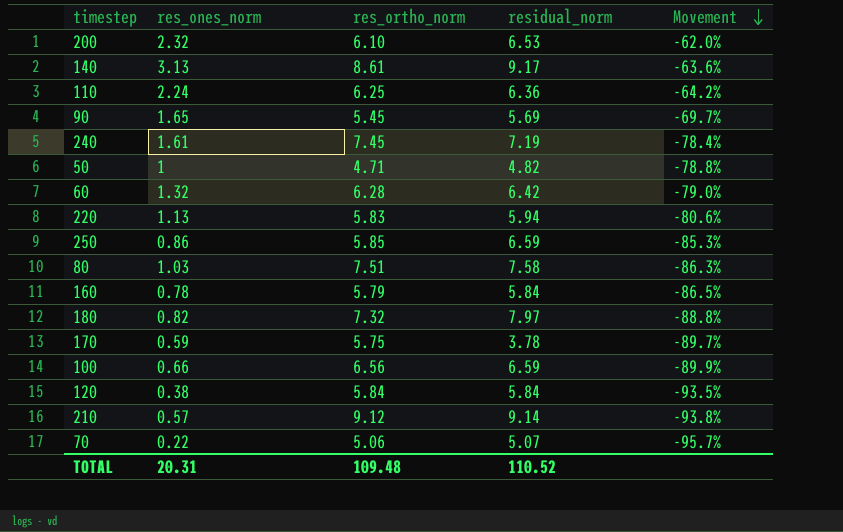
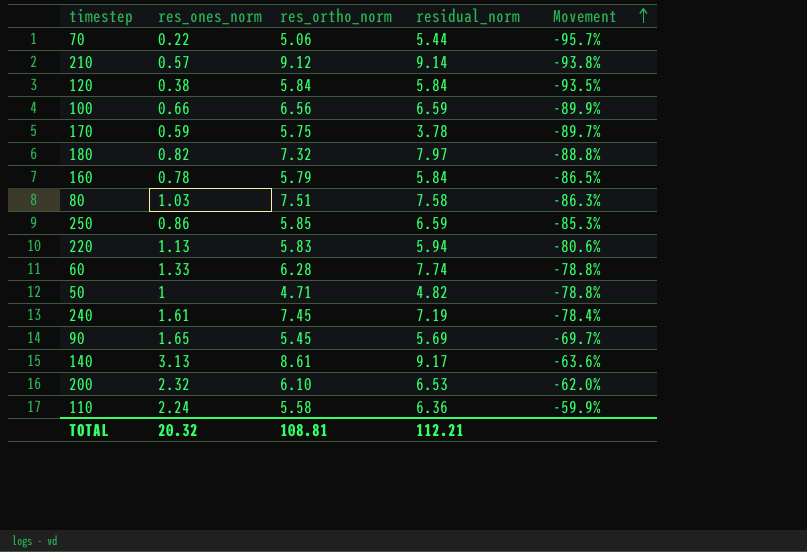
row order: Movement descending -> Movement ascending
70 | residual_norm: 5.07 -> 5.44
60 | res_ones_norm: 1.32 -> 1.33
60 | residual_norm: 6.42 -> 7.74
60 | Movement: -79.0% -> -78.8%
110 | res_ortho_norm: 6.25 -> 5.58
110 | Movement: -64.2% -> -59.9%
TOTAL | res_ones_norm: 20.31 -> 20.32
TOTAL | res_ortho_norm: 109.48 -> 108.81
TOTAL | residual_norm: 110.52 -> 112.21

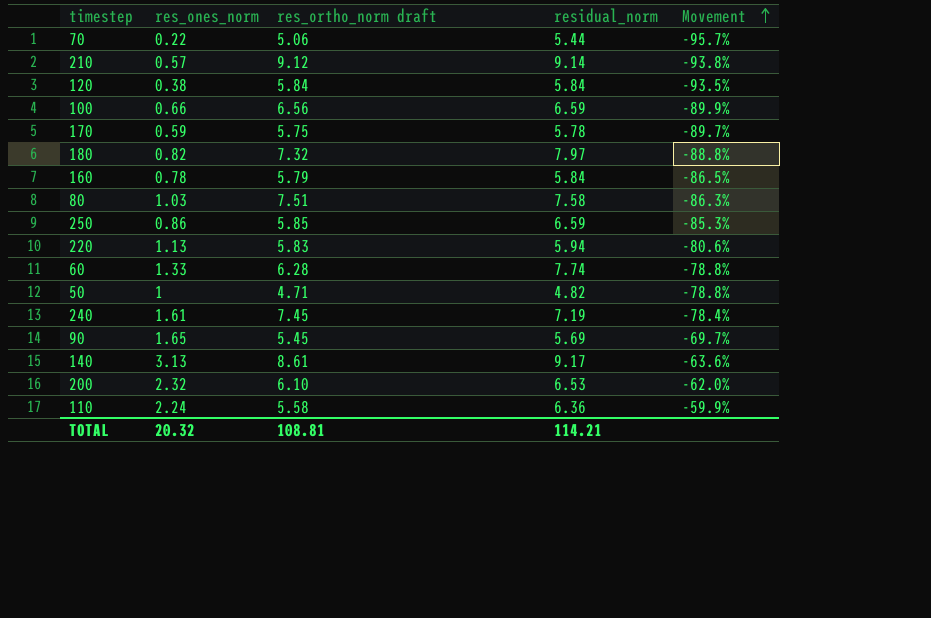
column name: res_ortho_norm -> res_ortho_norm draft
170 | residual_norm: 3.78 -> 5.78
TOTAL | residual_norm: 112.21 -> 114.21

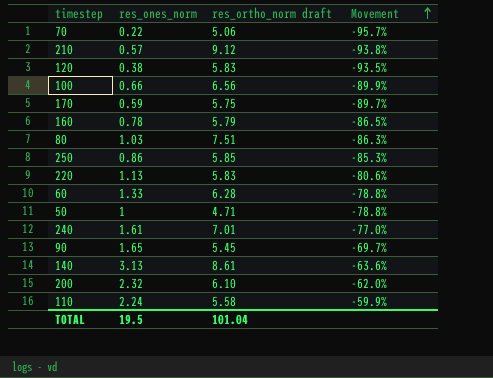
column residual_norm | position: 4 -> none
row 180: 0.82 | 7.32 | 7.97 | -88.8% -> none
120 | res_ortho_norm draft: 5.84 -> 5.83
240 | res_ortho_norm draft: 7.45 -> 7.01
240 | Movement: -78.4% -> -77.0%
TOTAL | res_ones_norm: 20.32 -> 19.5
TOTAL | res_ortho_norm draft: 108.81 -> 101.04

